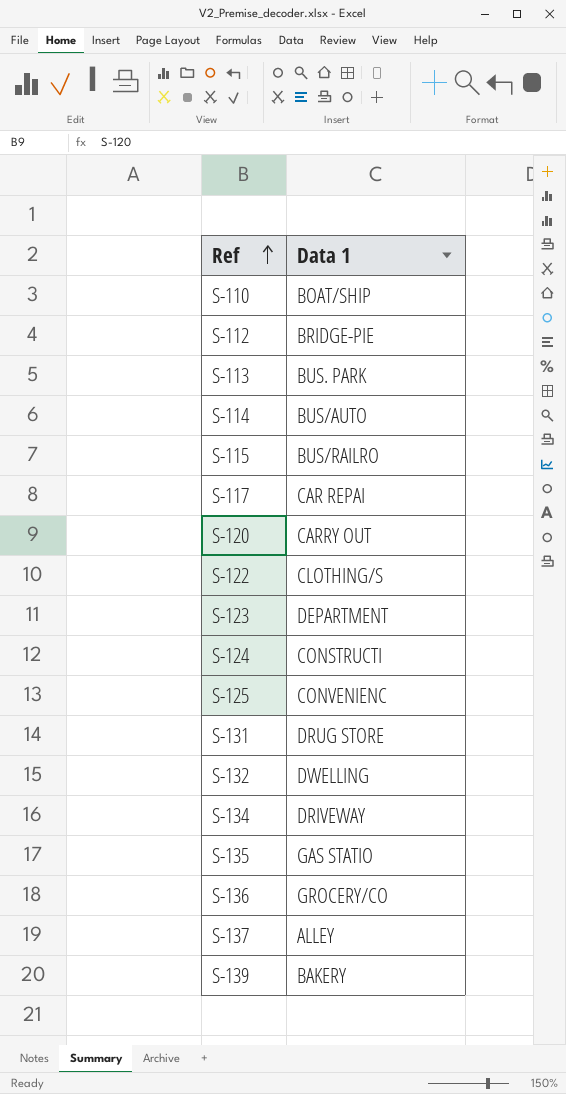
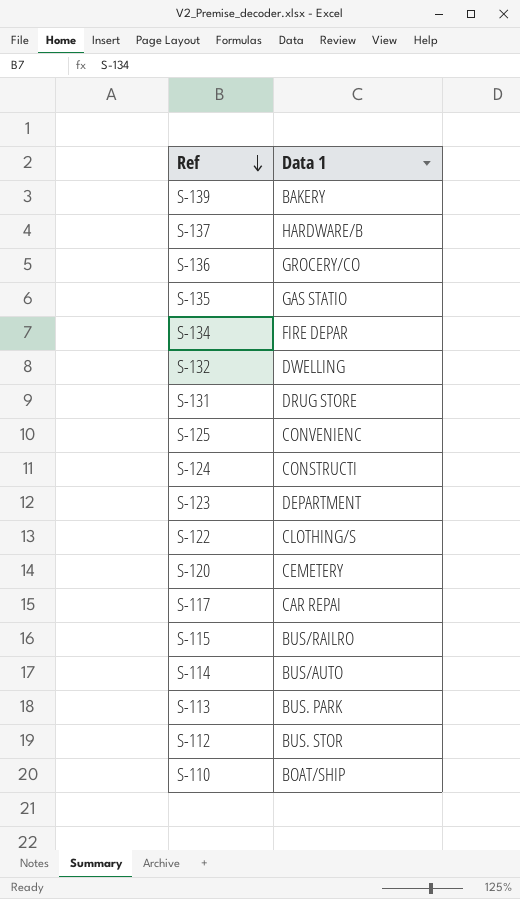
row order: Ref ascending -> Ref descending
S-137 | Data 1: ALLEY -> HARDWARE/B
S-134 | Data 1: DRIVEWAY -> FIRE DEPAR
S-120 | Data 1: CARRY OUT -> CEMETERY
S-112 | Data 1: BRIDGE-PIE -> BUS. STOR

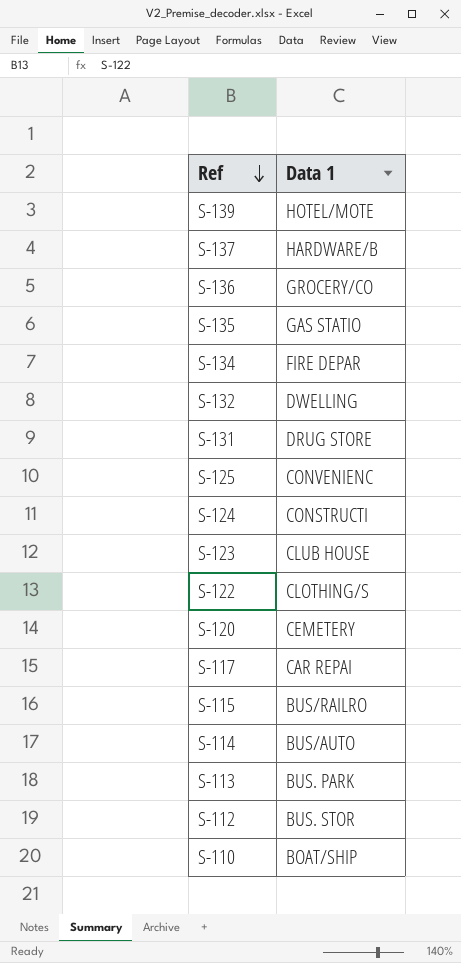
S-139 | Data 1: BAKERY -> HOTEL/MOTE
S-123 | Data 1: DEPARTMENT -> CLUB HOUSE

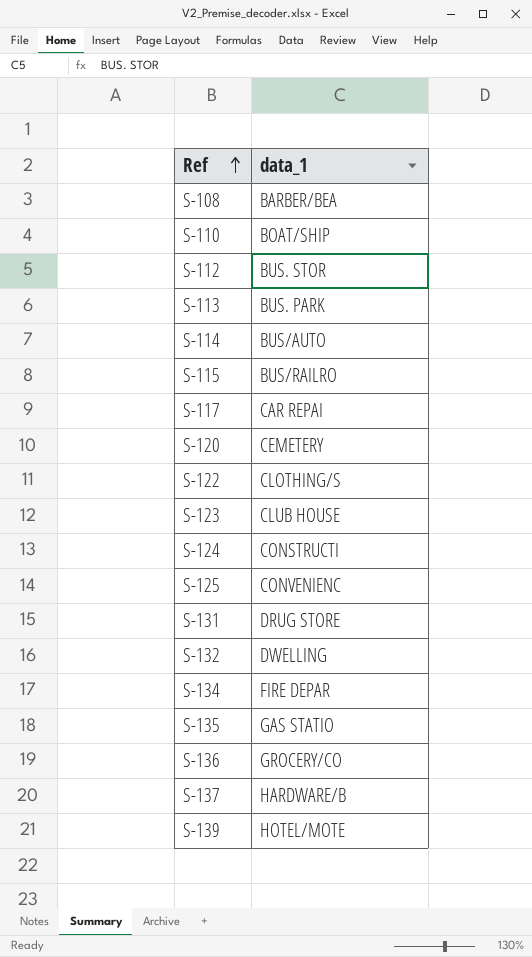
row order: Ref descending -> Ref ascending
column name: Data 1 -> data_1
row S-108: none -> BARBER/BEA

